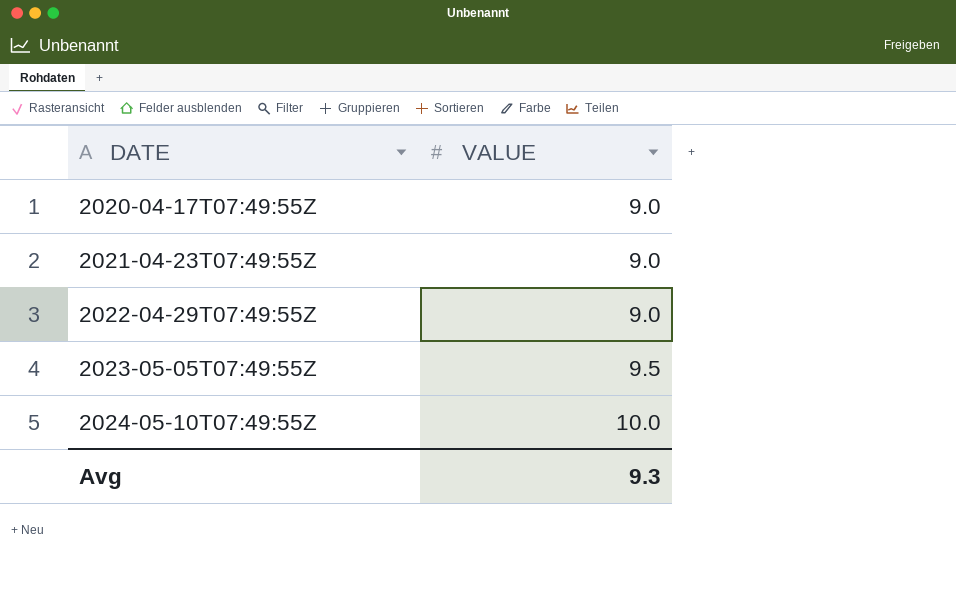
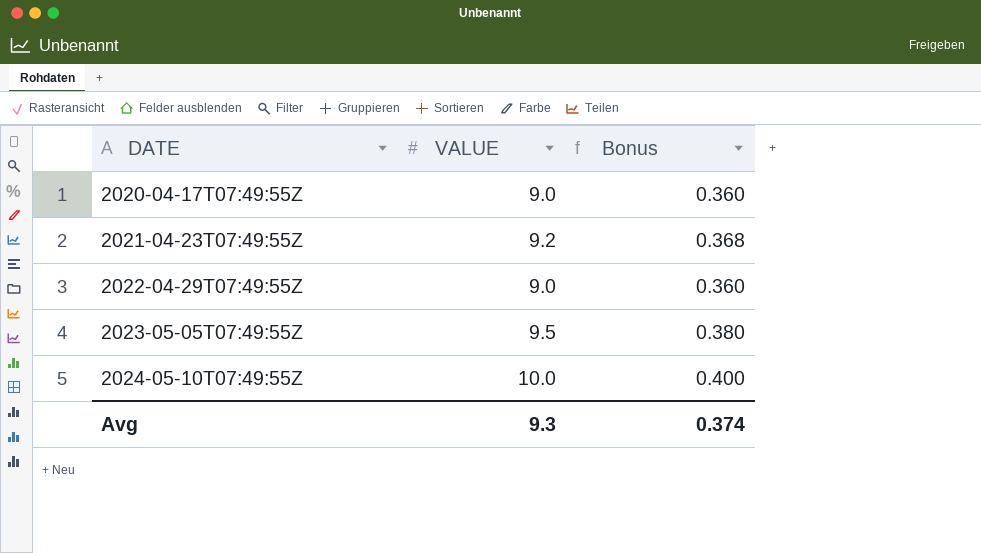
column Bonus | formula: none -> [VALUE] * 0.04
2021-04-23T07:49:55Z | VALUE: 9.0 -> 9.2

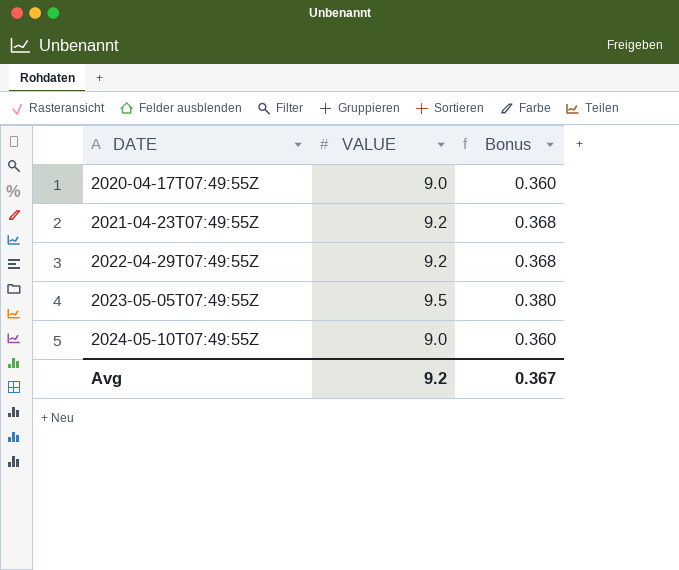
2022-04-29T07:49:55Z | VALUE: 9.0 -> 9.2
2022-04-29T07:49:55Z | Bonus: 0.360 -> 0.368
2024-05-10T07:49:55Z | VALUE: 10.0 -> 9.0
2024-05-10T07:49:55Z | Bonus: 0.400 -> 0.360
Avg | VALUE: 9.3 -> 9.2
Avg | Bonus: 0.374 -> 0.367

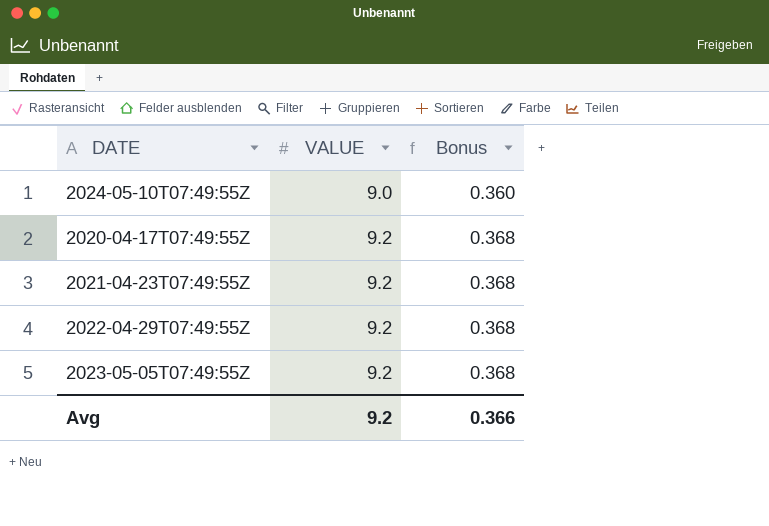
row order: DATE ascending -> VALUE ascending
2020-04-17T07:49:55Z | VALUE: 9.0 -> 9.2
2020-04-17T07:49:55Z | Bonus: 0.360 -> 0.368
2023-05-05T07:49:55Z | VALUE: 9.5 -> 9.2
2023-05-05T07:49:55Z | Bonus: 0.380 -> 0.368
Avg | Bonus: 0.367 -> 0.366

